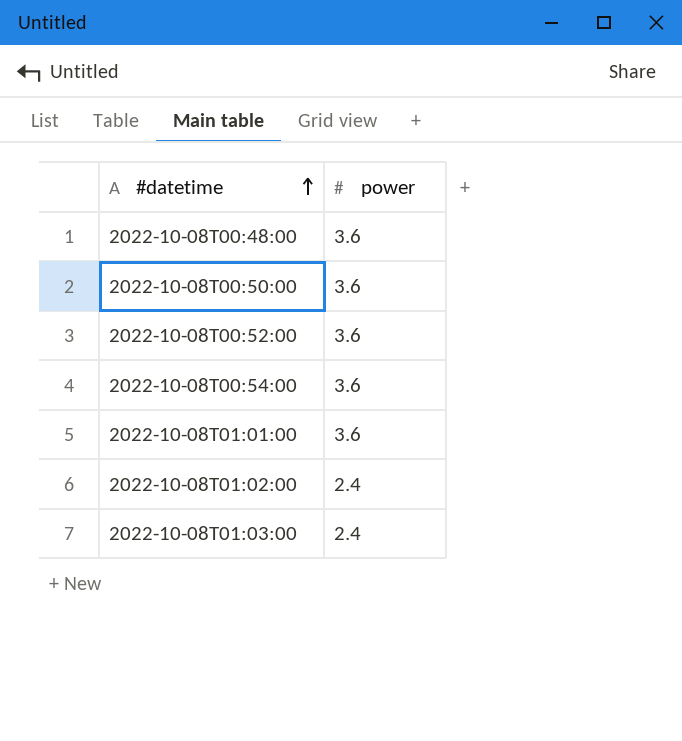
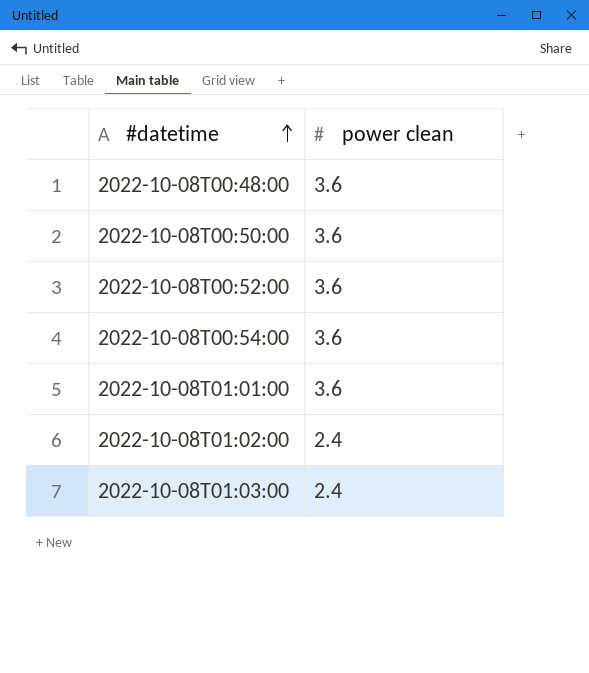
column name: power -> power clean

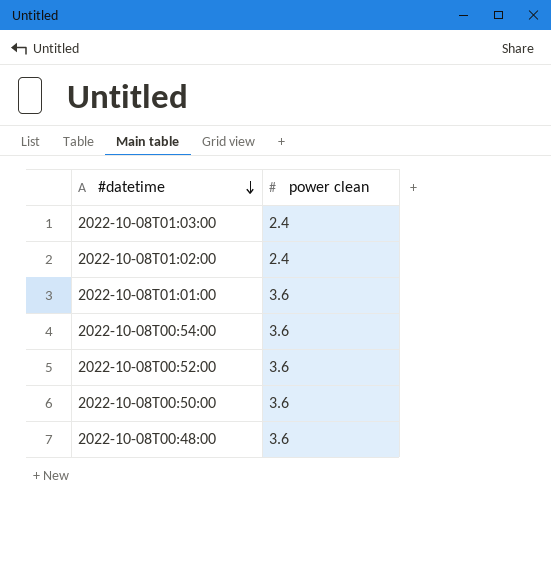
row order: #datetime ascending -> #datetime descending

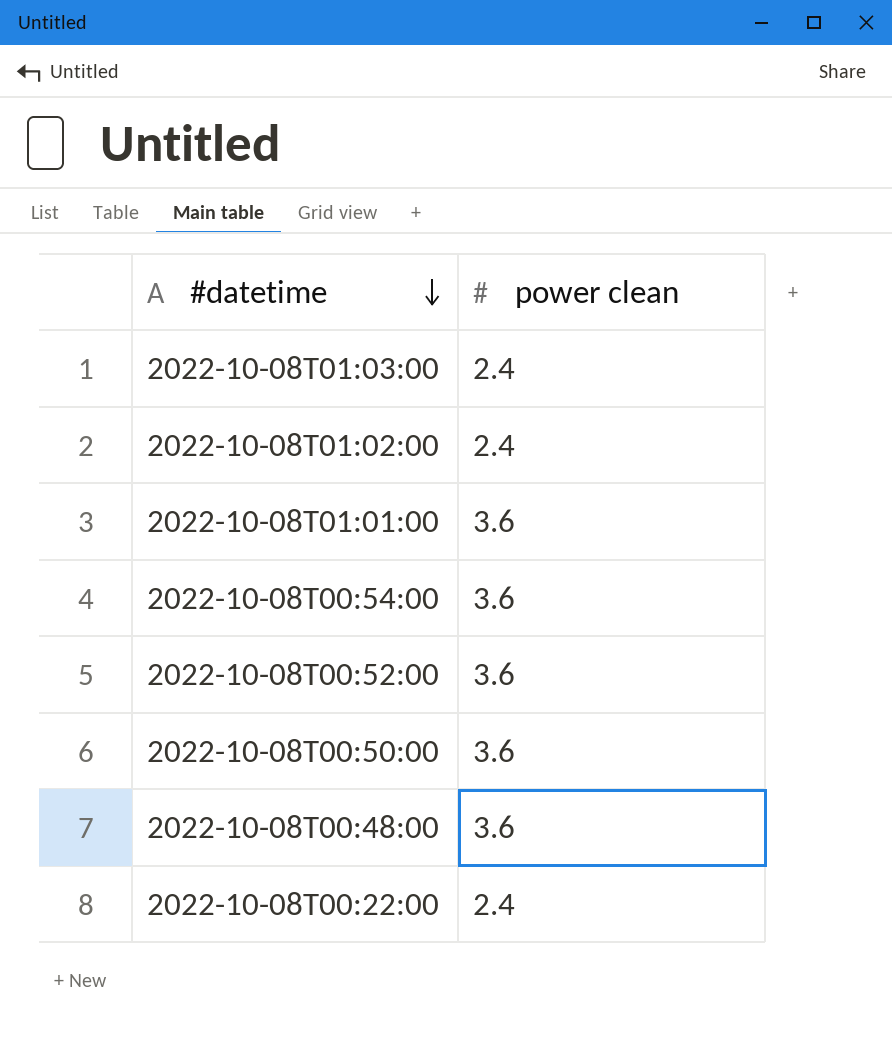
row 2022-10-08T00:22:00: none -> 2.4

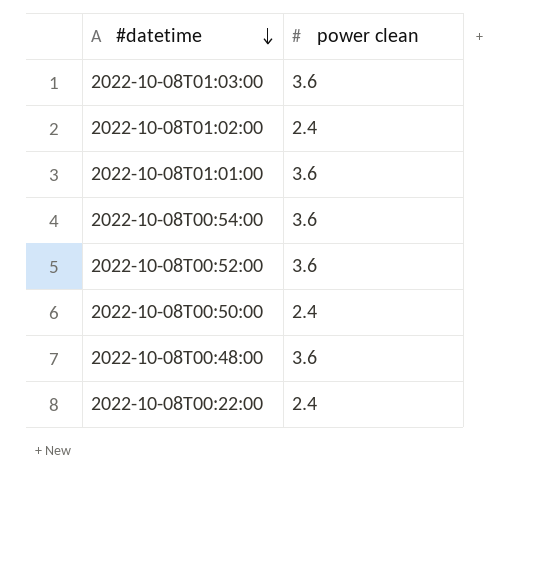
2022-10-08T01:03:00 | power clean: 2.4 -> 3.6
2022-10-08T00:50:00 | power clean: 3.6 -> 2.4

